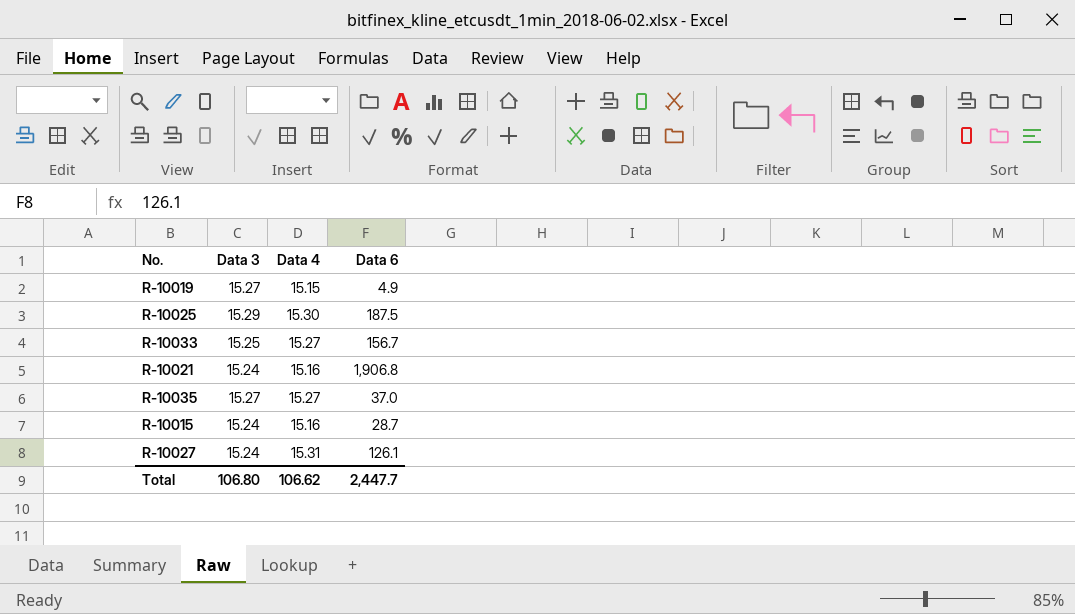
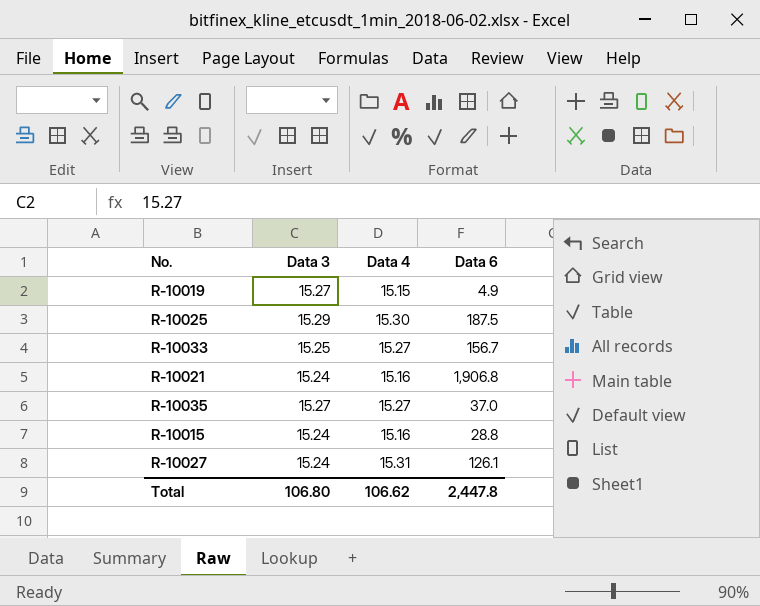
R-10015 | Data 6: 28.7 -> 28.8
Total | Data 6: 2,447.7 -> 2,447.8

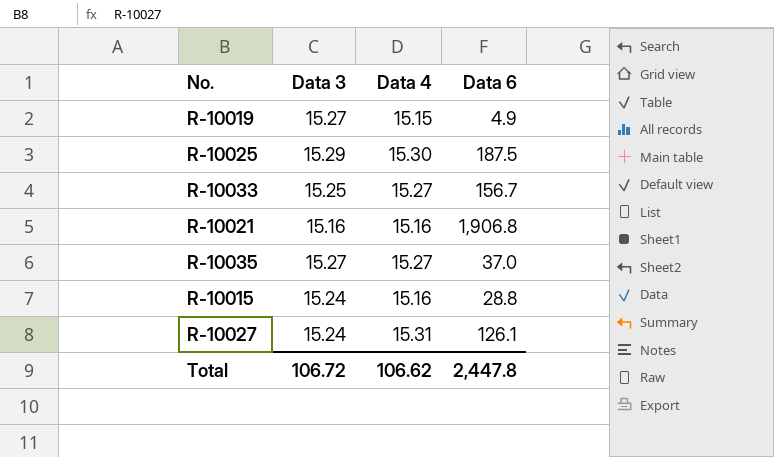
R-10021 | Data 3: 15.24 -> 15.16
Total | Data 3: 106.80 -> 106.72

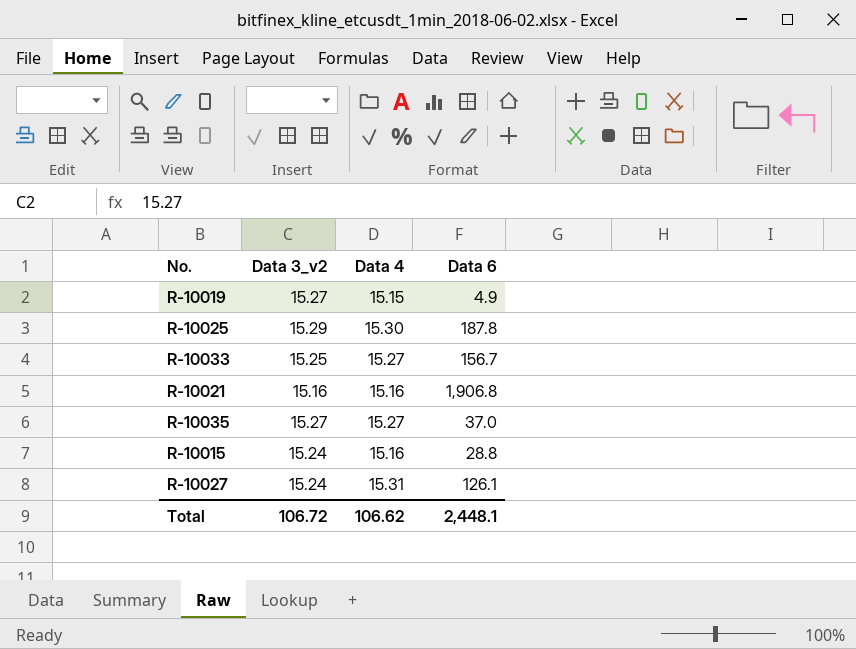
column name: Data 3 -> Data 3_v2
R-10025 | Data 6: 187.5 -> 187.8
Total | Data 6: 2,447.8 -> 2,448.1

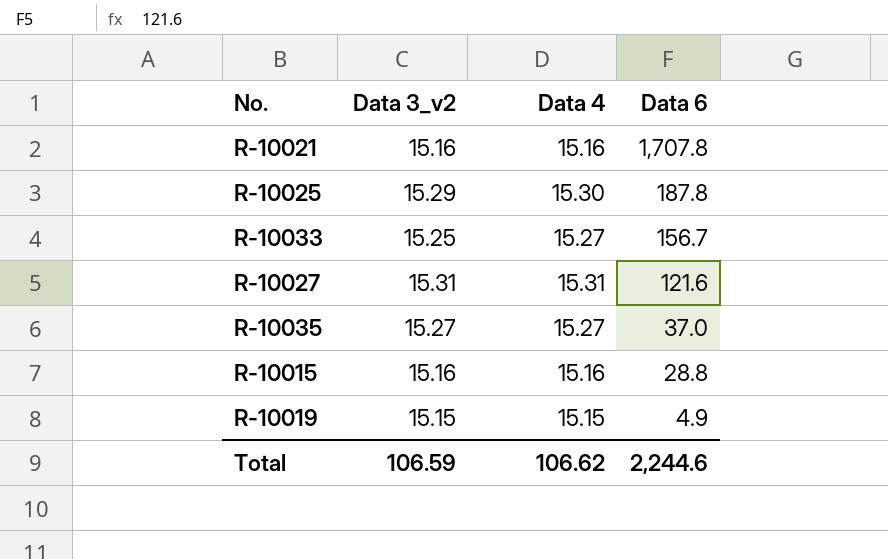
row order: none -> Data 6 descending
R-10021 | Data 6: 1,906.8 -> 1,707.8
R-10027 | Data 3_v2: 15.24 -> 15.31
R-10027 | Data 6: 126.1 -> 121.6
R-10015 | Data 3_v2: 15.24 -> 15.16
R-10019 | Data 3_v2: 15.27 -> 15.15
Total | Data 3_v2: 106.72 -> 106.59
Total | Data 6: 2,448.1 -> 2,244.6

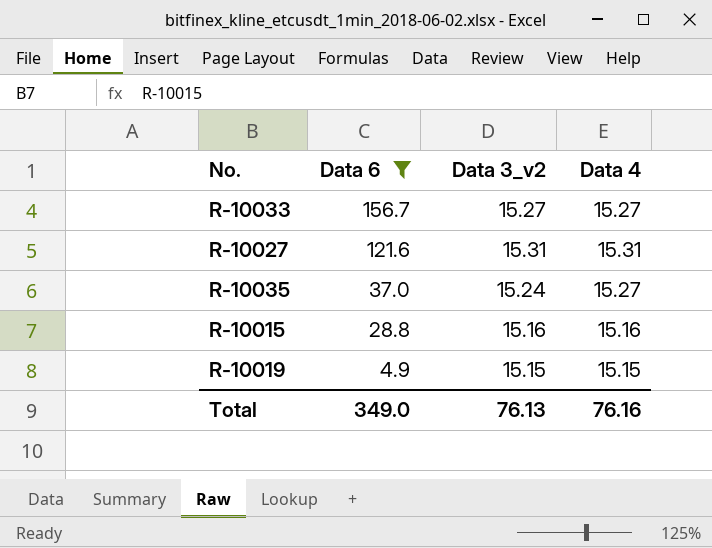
filter: none -> Data 6 <= 156.7
column Data 6 | position: 4 -> 2
R-10033 | Data 3_v2: 15.25 -> 15.27
R-10035 | Data 3_v2: 15.27 -> 15.24
Total | Data 6: 2,244.6 -> 349.0
Total | Data 3_v2: 106.59 -> 76.13
Total | Data 4: 106.62 -> 76.16

